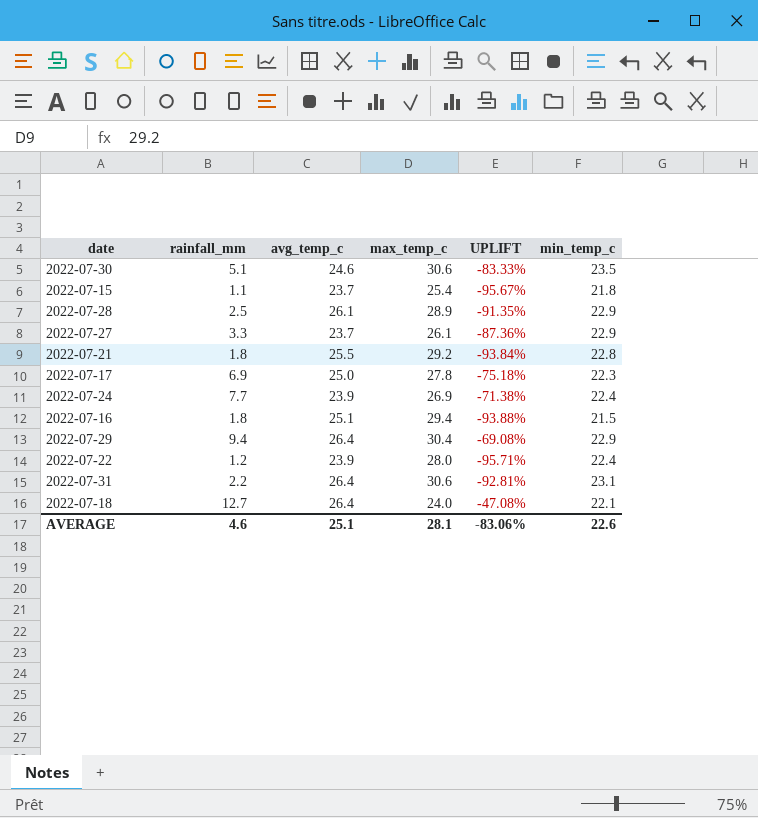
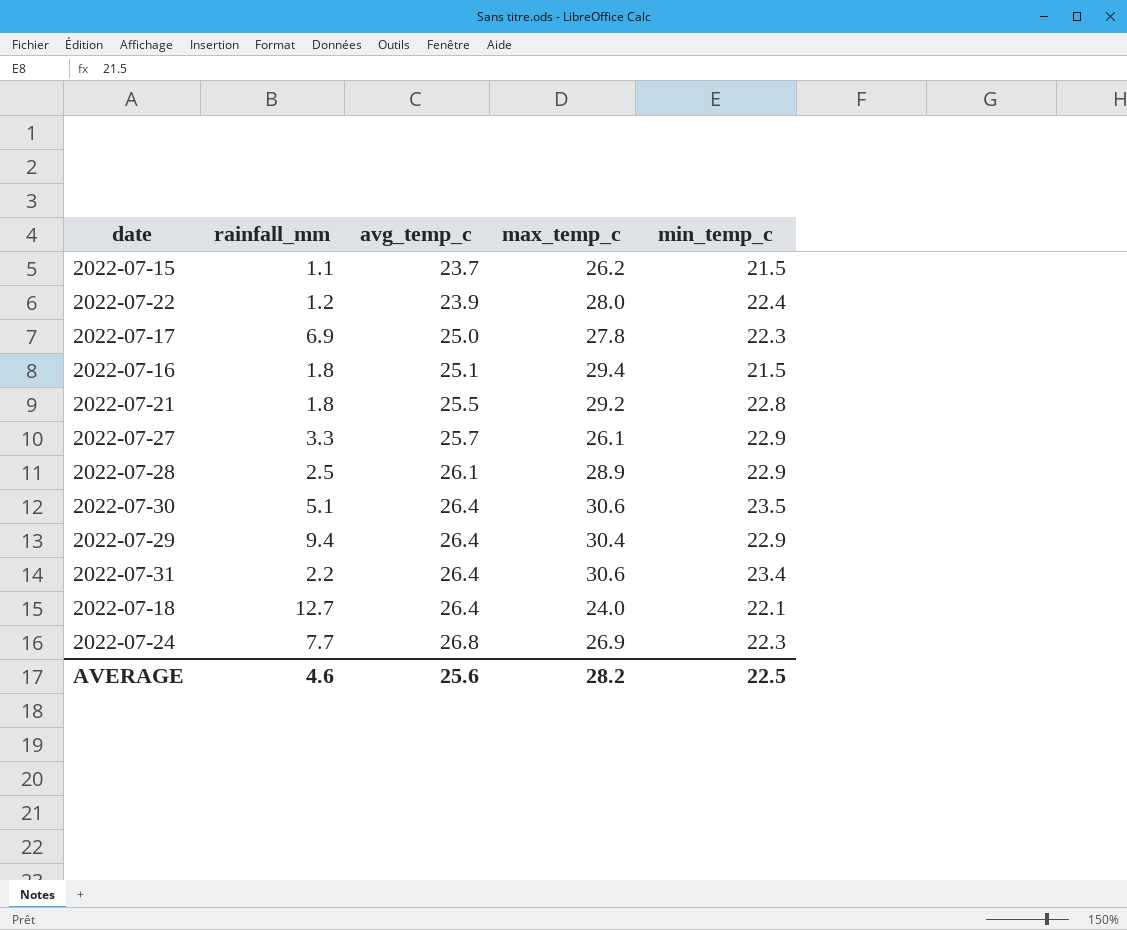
row order: none -> avg_temp_c ascending
column UPLIFT | formula: ([rainfall_mm] - [max_temp_c]) / [max_temp_c] -> none
2022-07-15 | max_temp_c: 25.4 -> 26.2
2022-07-15 | min_temp_c: 21.8 -> 21.5
2022-07-27 | avg_temp_c: 23.7 -> 25.7
2022-07-30 | avg_temp_c: 24.6 -> 26.4
2022-07-31 | min_temp_c: 23.1 -> 23.4
2022-07-24 | avg_temp_c: 23.9 -> 26.8
2022-07-24 | min_temp_c: 22.4 -> 22.3
AVERAGE | avg_temp_c: 25.1 -> 25.6
AVERAGE | max_temp_c: 28.1 -> 28.2
AVERAGE | min_temp_c: 22.6 -> 22.5

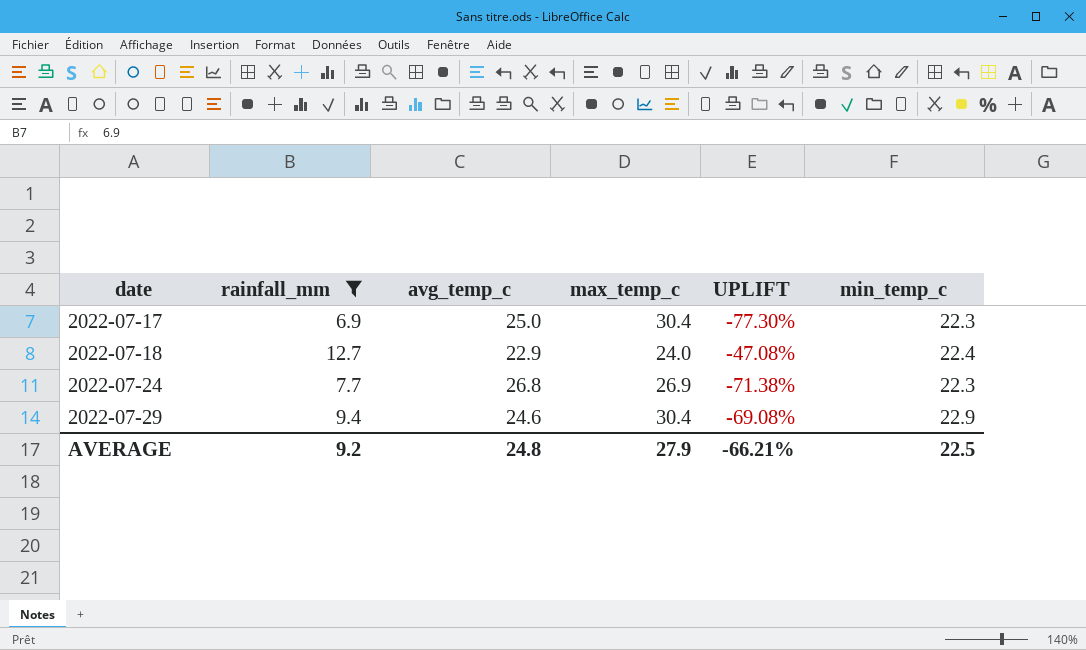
filter: none -> rainfall_mm >= 6.9
row order: avg_temp_c ascending -> date ascending
column UPLIFT | formula: none -> ([rainfall_mm] - [max_temp_c]) / [max_temp_c]
2022-07-17 | max_temp_c: 27.8 -> 30.4
2022-07-18 | avg_temp_c: 26.4 -> 22.9
2022-07-18 | min_temp_c: 22.1 -> 22.4
2022-07-29 | avg_temp_c: 26.4 -> 24.6
AVERAGE | rainfall_mm: 4.6 -> 9.2
AVERAGE | avg_temp_c: 25.6 -> 24.8
AVERAGE | max_temp_c: 28.2 -> 27.9

